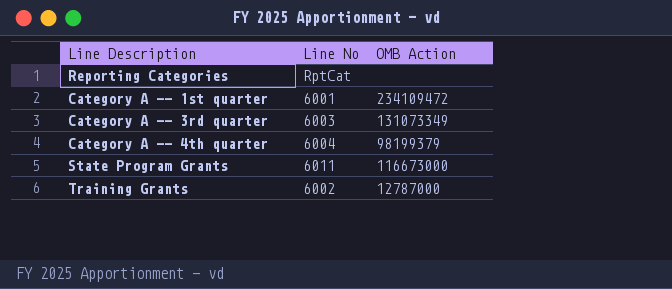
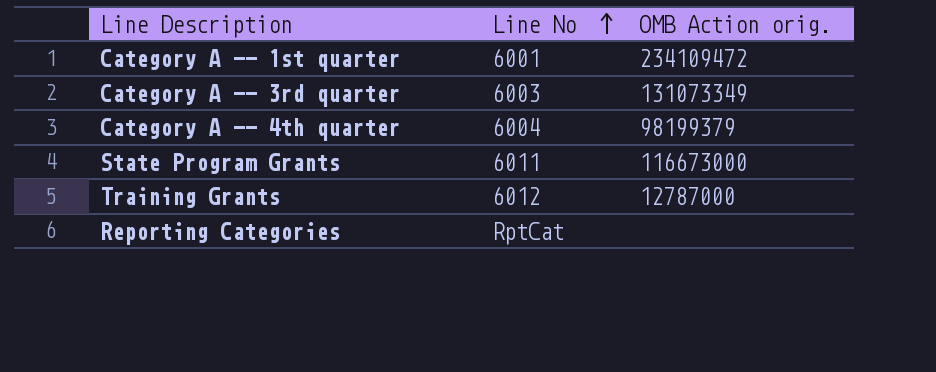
row order: none -> Line No ascending
column name: OMB Action -> OMB Action orig.
Training Grants | Line No: 6002 -> 6012

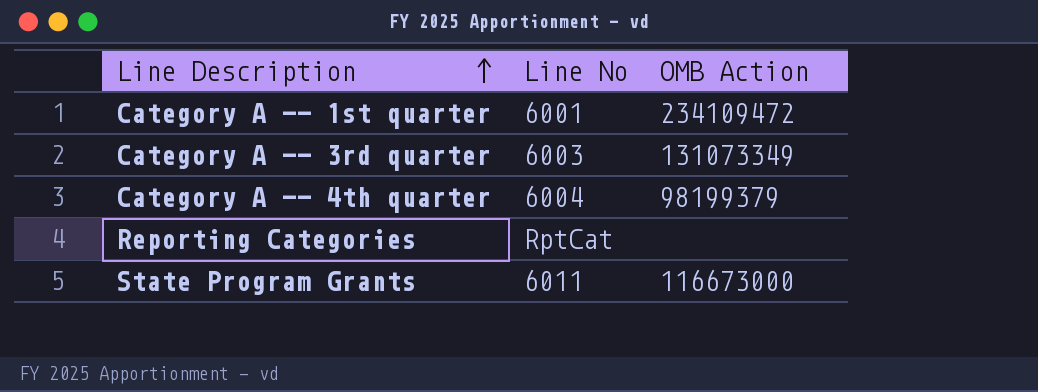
row order: Line No ascending -> Line Description ascending
column name: OMB Action orig. -> OMB Action
row Training Grants: 6012 | 12787000 -> none

